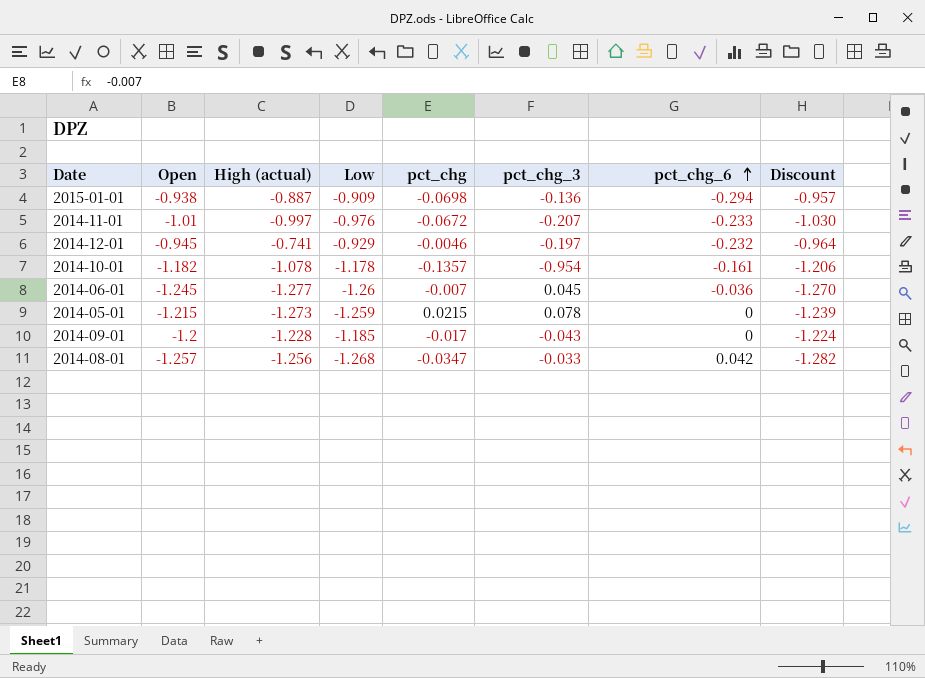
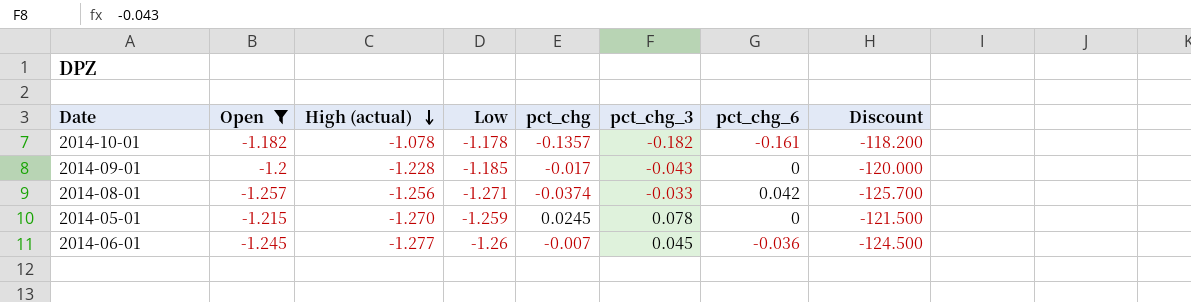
filter: none -> Open <= -1.182
row order: pct_chg_6 ascending -> High (actual) descending
column Discount | formula: [Open] * 1.02 -> [Open] * 100
2014-10-01 | pct_chg_3: -0.954 -> -0.182
2014-08-01 | Low: -1.268 -> -1.271
2014-08-01 | pct_chg: -0.0347 -> -0.0374
2014-05-01 | High (actual): -1.273 -> -1.270
2014-05-01 | pct_chg: 0.0215 -> 0.0245

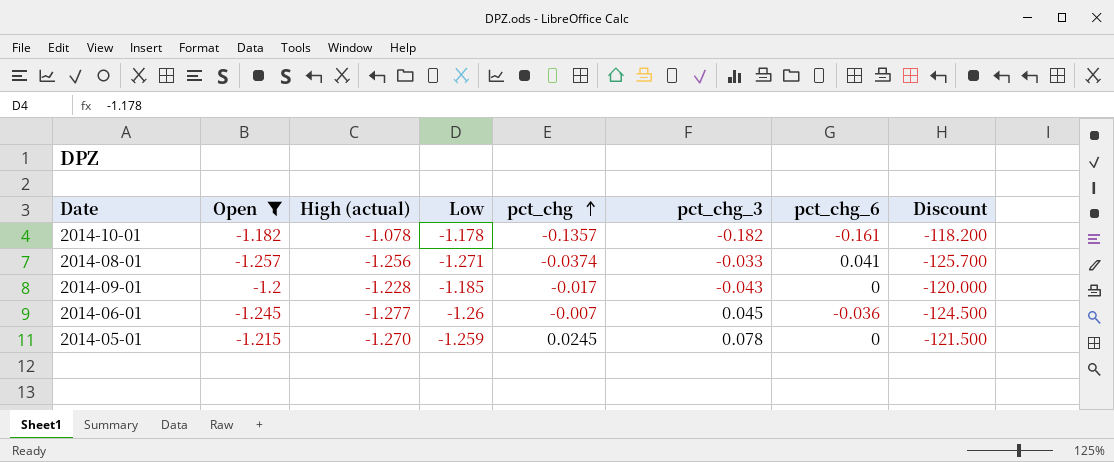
row order: High (actual) descending -> pct_chg ascending
2014-08-01 | pct_chg_6: 0.042 -> 0.041

